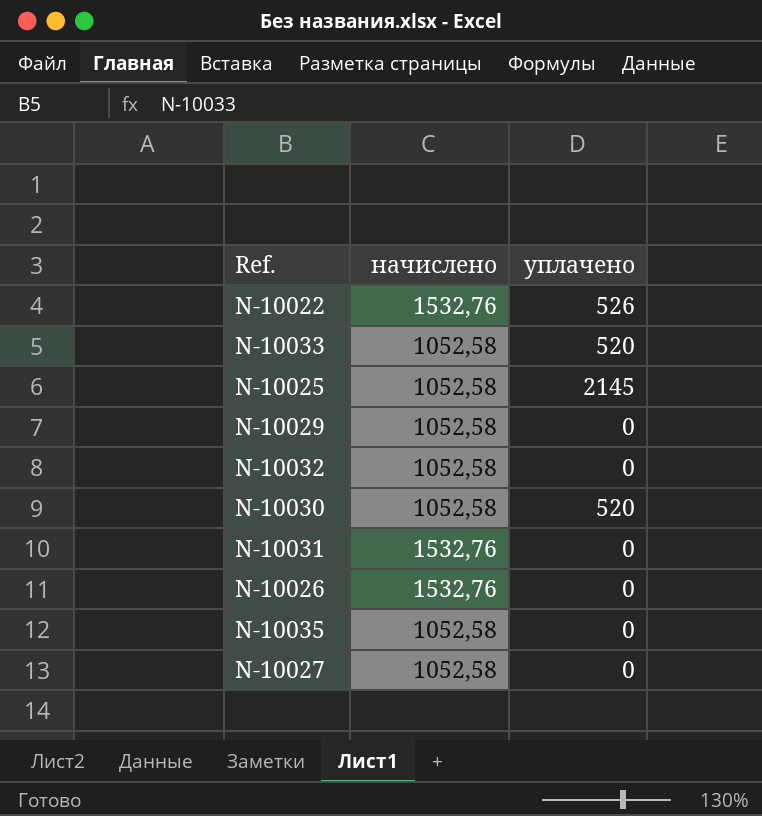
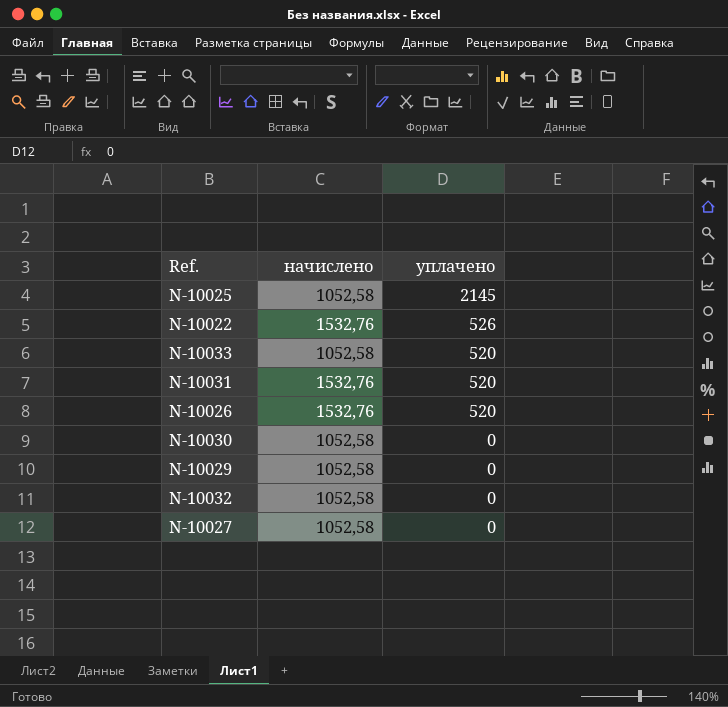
row order: none -> уплачено descending
row N-10035: 1052,58 | 0 -> none
N-10031 | уплачено: 0 -> 520
N-10026 | уплачено: 0 -> 520
N-10030 | уплачено: 520 -> 0

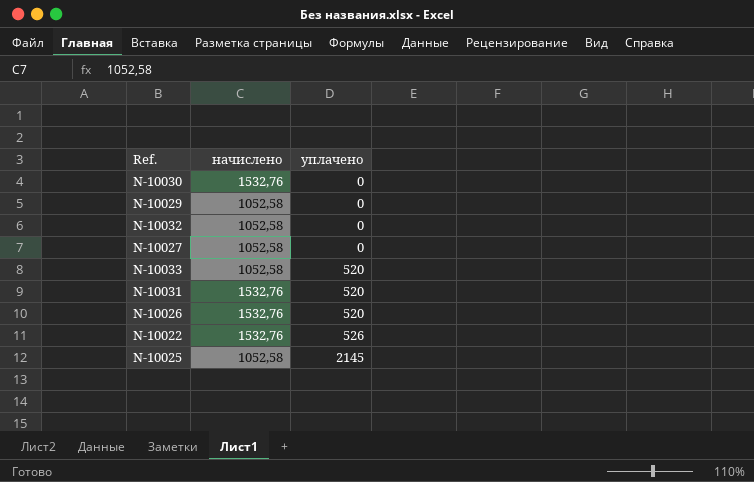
row order: уплачено descending -> уплачено ascending
N-10030 | начислено: 1052,58 -> 1532,76

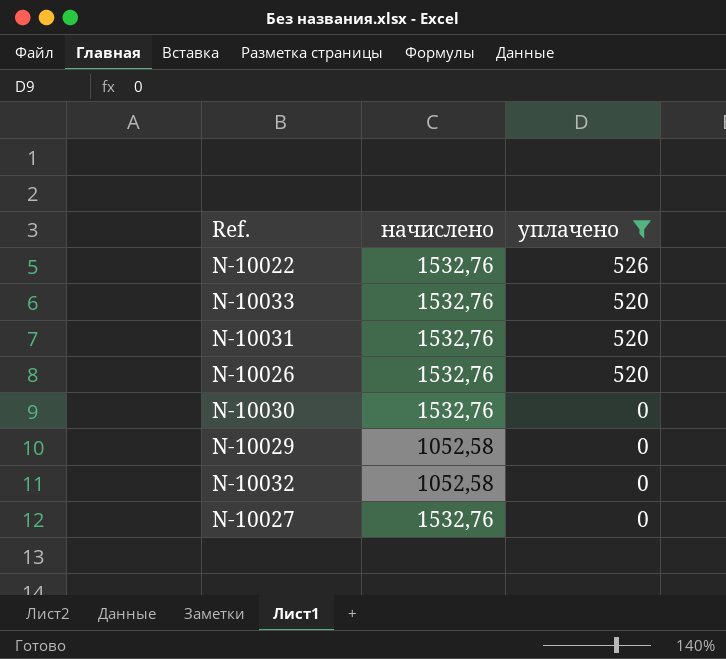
filter: none -> уплачено != 2145
row order: уплачено ascending -> уплачено descending
N-10033 | начислено: 1052,58 -> 1532,76
N-10027 | начислено: 1052,58 -> 1532,76

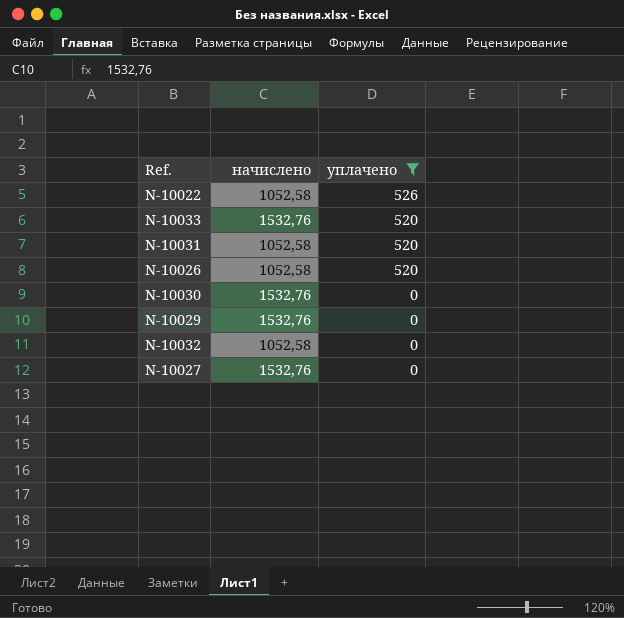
N-10022 | начислено: 1532,76 -> 1052,58
N-10031 | начислено: 1532,76 -> 1052,58
N-10026 | начислено: 1532,76 -> 1052,58
N-10029 | начислено: 1052,58 -> 1532,76

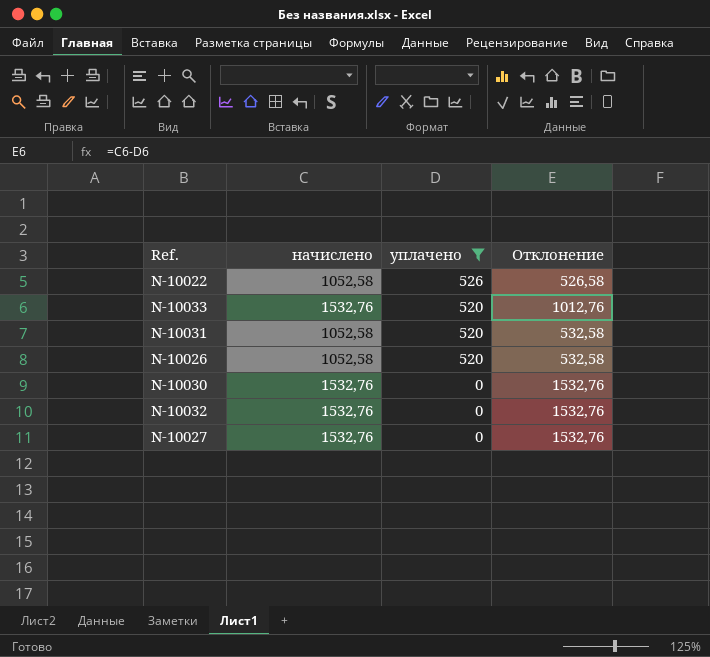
column Отклонение | formula: none -> [начислено] - [уплачено]
row N-10029: 1532,76 | 0 -> none
N-10032 | начислено: 1052,58 -> 1532,76

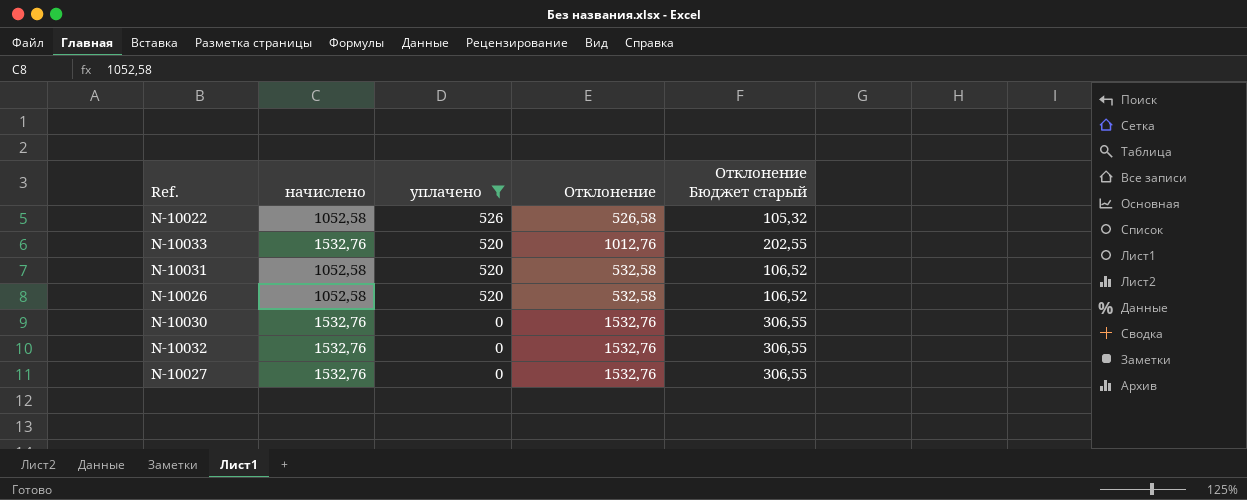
column Отклонение Бюджет старый | formula: none -> [Отклонение] * 0,2

